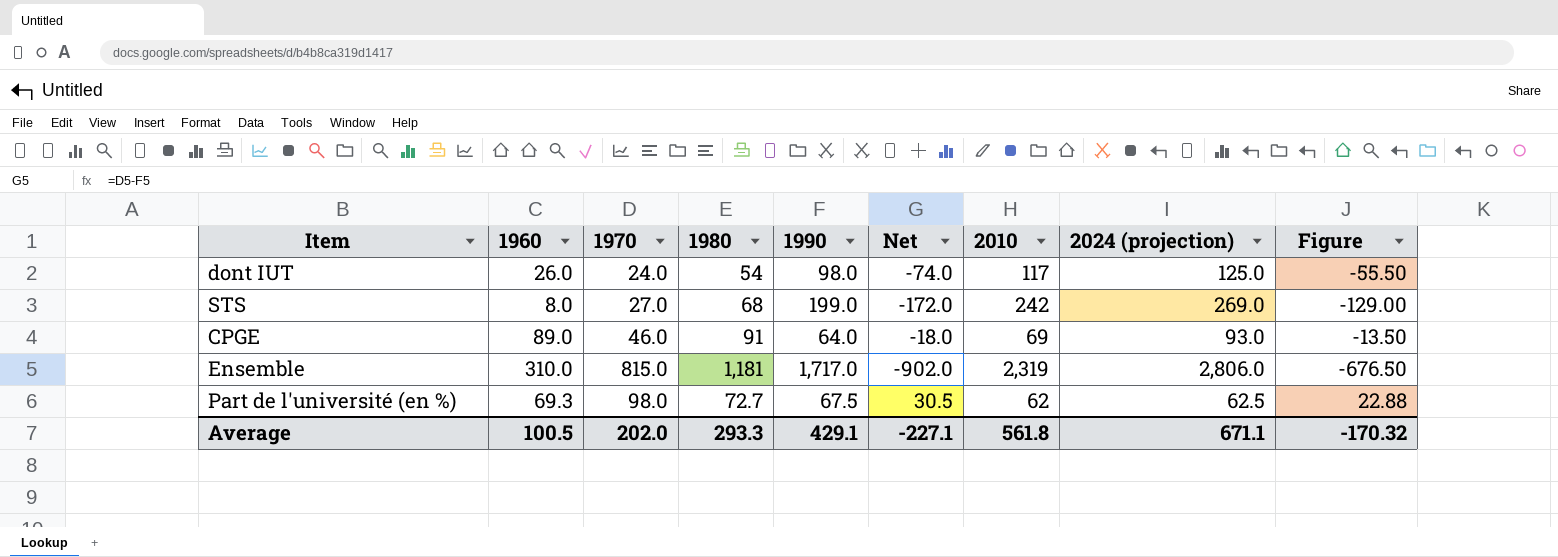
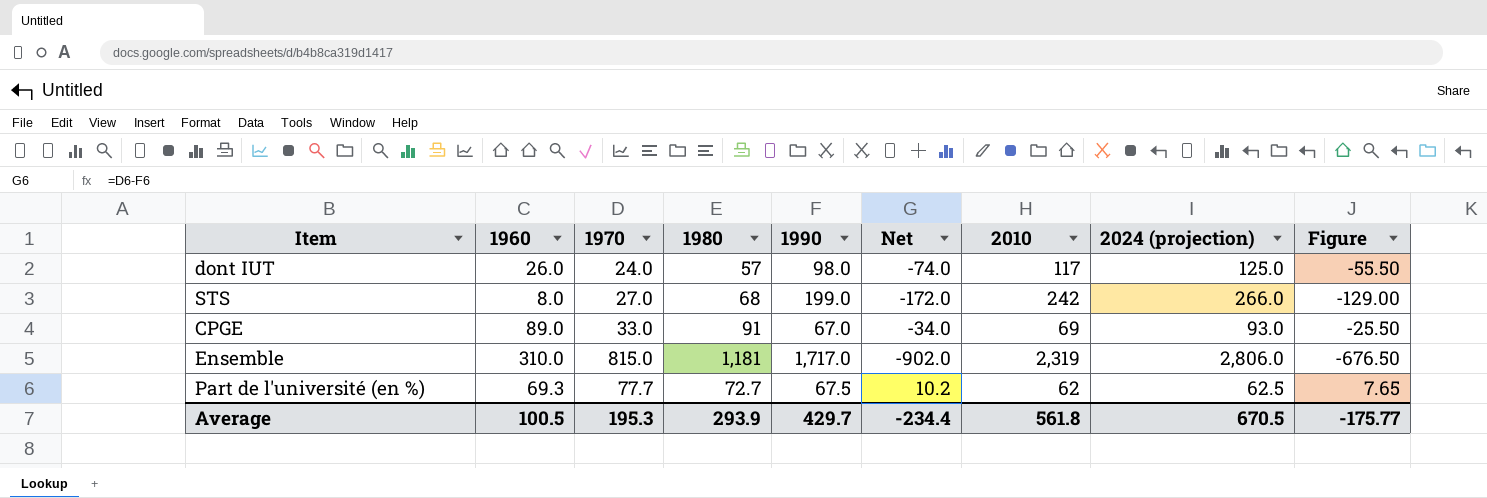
dont IUT | 1980: 54 -> 57
STS | 2024 (projection): 269.0 -> 266.0
CPGE | 1970: 46.0 -> 33.0
CPGE | 1990: 64.0 -> 67.0
CPGE | Net: -18.0 -> -34.0
CPGE | Figure: -13.50 -> -25.50
Part de l'université (en %) | 1970: 98.0 -> 77.7
Part de l'université (en %) | Net: 30.5 -> 10.2
Part de l'université (en %) | Figure: 22.88 -> 7.65
Average | 1970: 202.0 -> 195.3
Average | 1980: 293.3 -> 293.9
Average | 1990: 429.1 -> 429.7
Average | Net: -227.1 -> -234.4
Average | 2024 (projection): 671.1 -> 670.5
Average | Figure: -170.32 -> -175.77

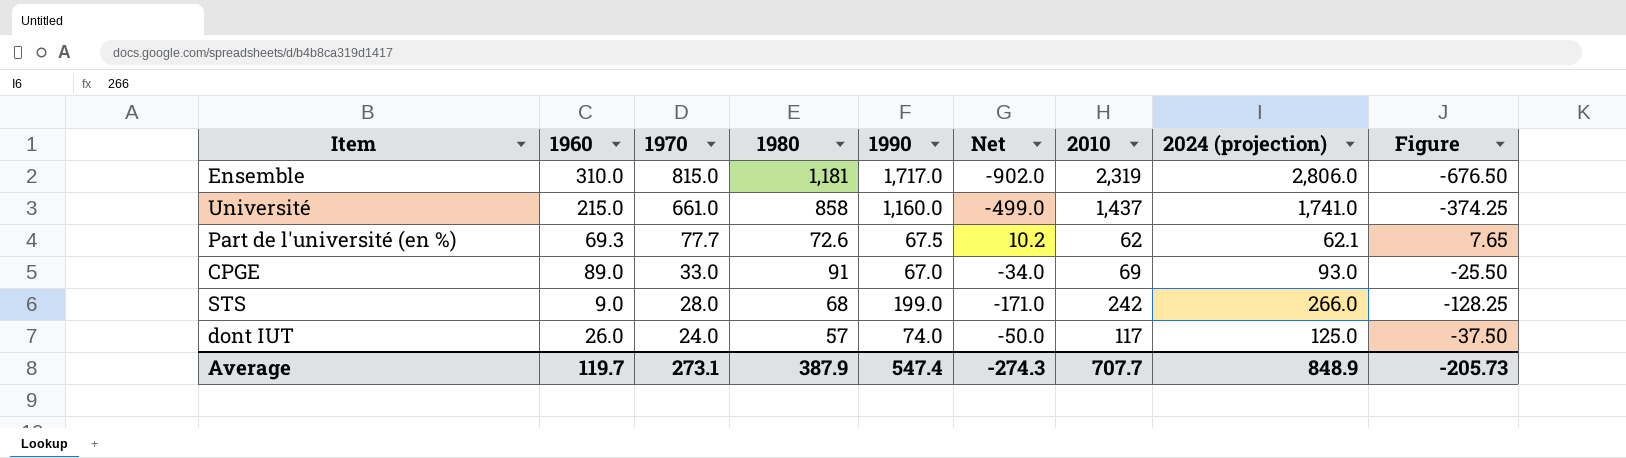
row order: none -> 1970 descending
row Université: none -> 215.0 | 661.0 | 858 | 1,160.0 | -499.0 | 1,437 | 1,741.0 | -374.25
Part de l'université (en %) | 1980: 72.7 -> 72.6
Part de l'université (en %) | 2024 (projection): 62.5 -> 62.1
STS | 1960: 8.0 -> 9.0
STS | 1970: 27.0 -> 28.0
STS | Net: -172.0 -> -171.0
STS | Figure: -129.00 -> -128.25
dont IUT | 1990: 98.0 -> 74.0
dont IUT | Net: -74.0 -> -50.0
dont IUT | Figure: -55.50 -> -37.50
Average | 1960: 100.5 -> 119.7
Average | 1970: 195.3 -> 273.1
Average | 1980: 293.9 -> 387.9
Average | 1990: 429.7 -> 547.4
Average | Net: -234.4 -> -274.3
Average | 2010: 561.8 -> 707.7
Average | 2024 (projection): 670.5 -> 848.9
Average | Figure: -175.77 -> -205.73

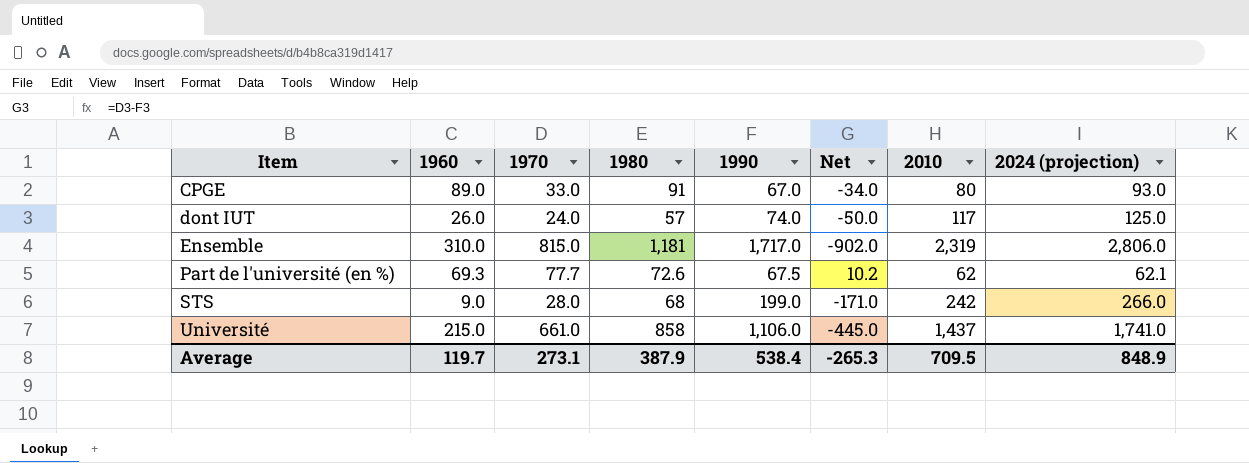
row order: 1970 descending -> Item ascending
column Figure | formula: [Net] * 0.75 -> none
CPGE | 2010: 69 -> 80
Université | 1990: 1,160.0 -> 1,106.0
Université | Net: -499.0 -> -445.0
Average | 1990: 547.4 -> 538.4
Average | Net: -274.3 -> -265.3
Average | 2010: 707.7 -> 709.5

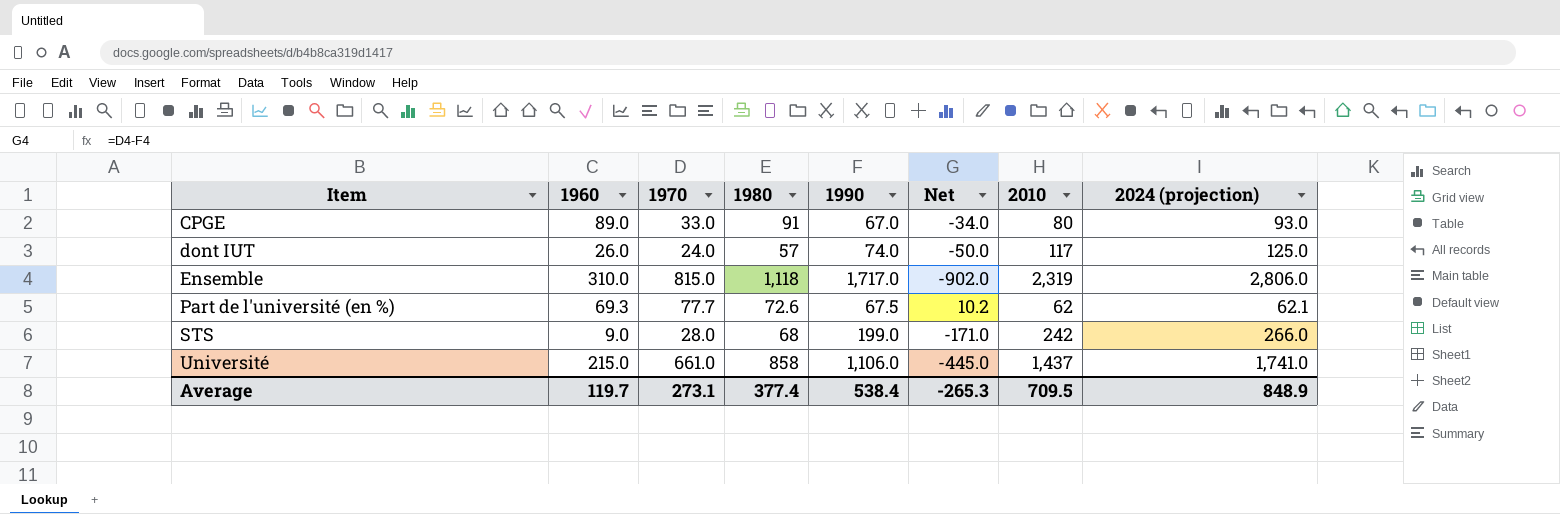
Ensemble | 1980: 1,181 -> 1,118
Average | 1980: 387.9 -> 377.4

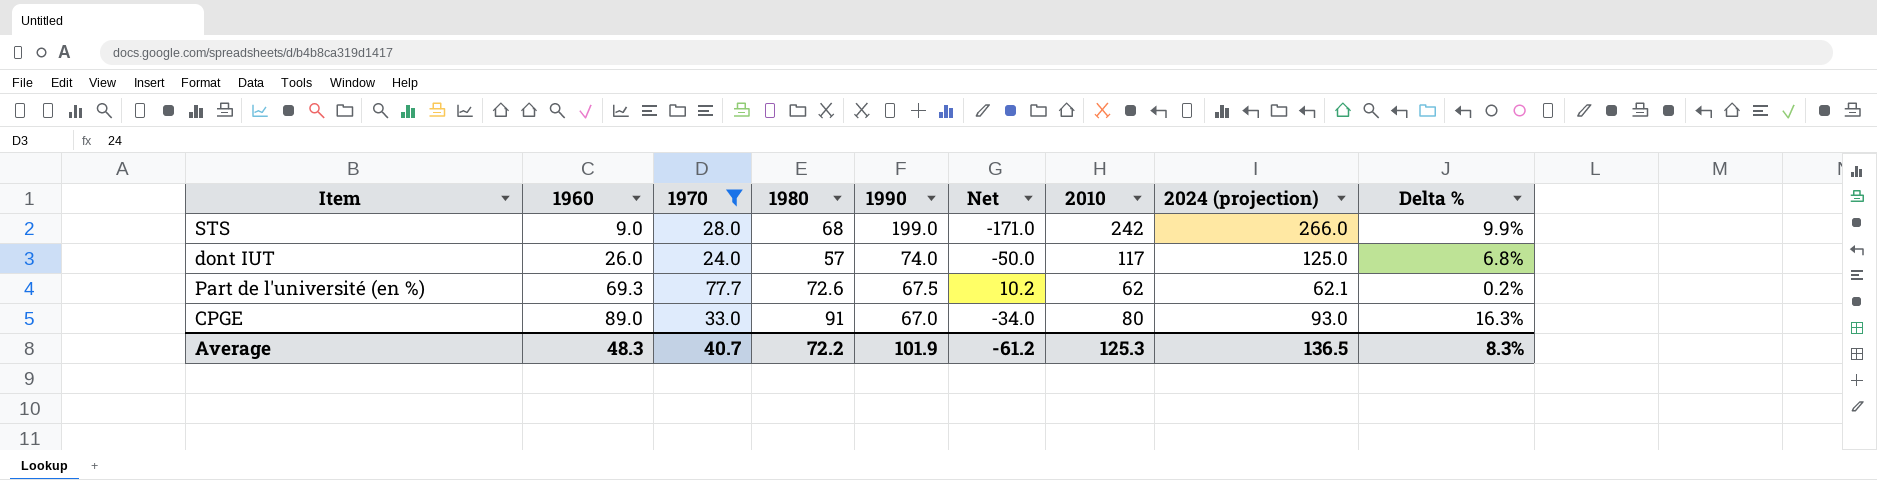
filter: none -> 1970 <= 77.7
row order: Item ascending -> 1960 ascending
column Delta % | formula: none -> ([2024 (projection)] - [2010]) / [2010]
Average | 1960: 119.7 -> 48.3
Average | 1970: 273.1 -> 40.7
Average | 1980: 377.4 -> 72.2
Average | 1990: 538.4 -> 101.9
Average | Net: -265.3 -> -61.2
Average | 2010: 709.5 -> 125.3
Average | 2024 (projection): 848.9 -> 136.5

